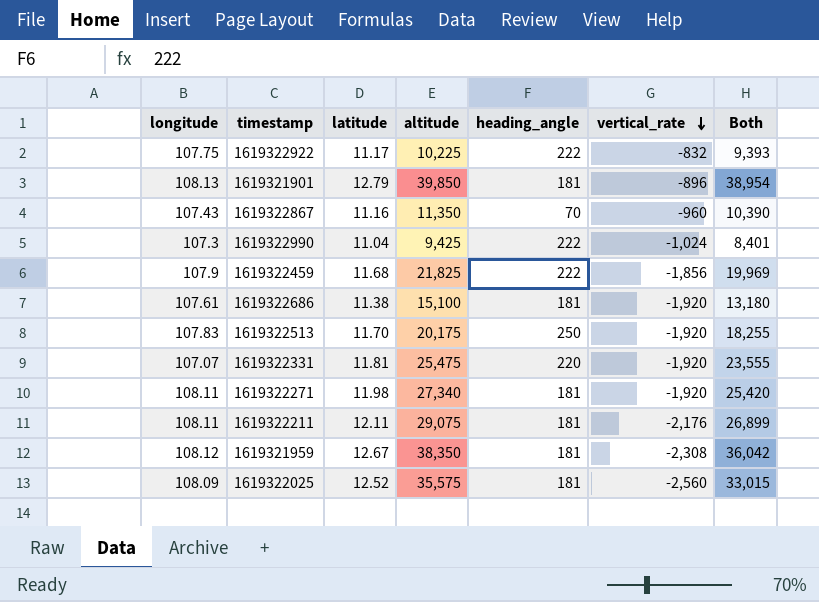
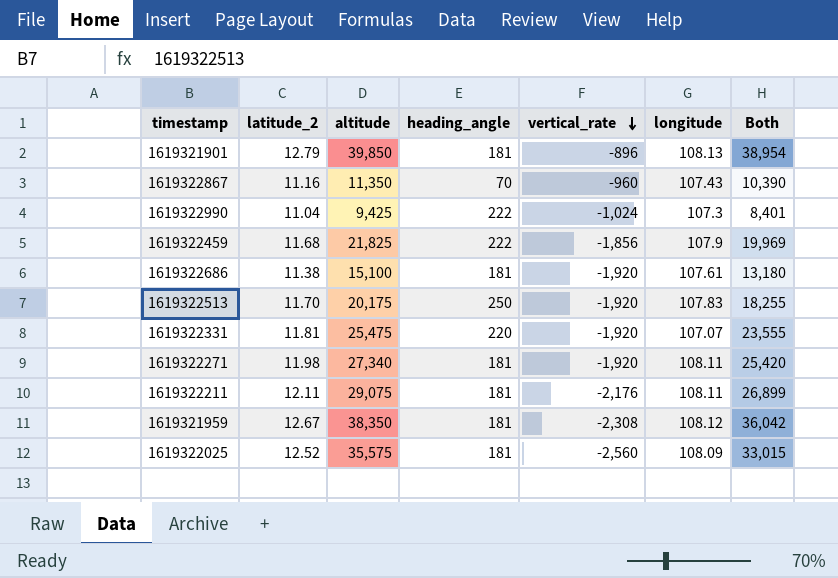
column name: latitude -> latitude_2
column longitude | position: 1 -> 6
row 1619322922: 107.75 | 11.17 | 10,225 | 222 | -832 | 9,393 -> none

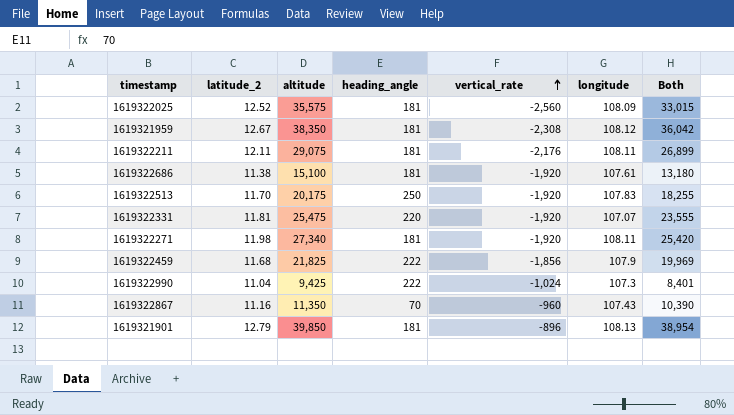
row order: vertical_rate descending -> vertical_rate ascending

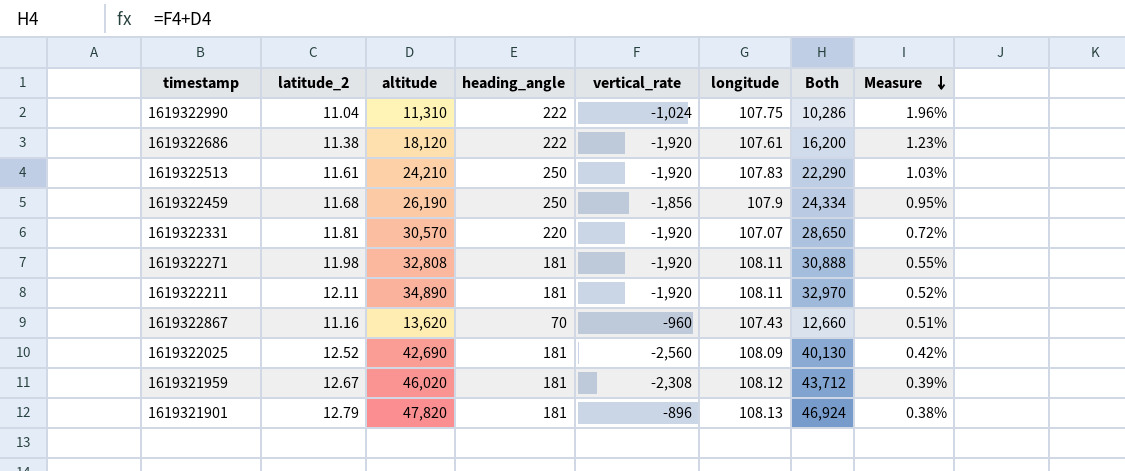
row order: vertical_rate ascending -> Measure descending
column Measure | formula: none -> [heading_angle] / [altitude]
1619322990 | altitude: 9,425 -> 11,310
1619322990 | longitude: 107.3 -> 107.75
1619322990 | Both: 8,401 -> 10,286
1619322686 | altitude: 15,100 -> 18,120
1619322686 | heading_angle: 181 -> 222
1619322686 | Both: 13,180 -> 16,200
1619322513 | latitude_2: 11.70 -> 11.61
1619322513 | altitude: 20,175 -> 24,210
1619322513 | Both: 18,255 -> 22,290
1619322459 | altitude: 21,825 -> 26,190
1619322459 | heading_angle: 222 -> 250
1619322459 | Both: 19,969 -> 24,334
1619322331 | altitude: 25,475 -> 30,570
1619322331 | Both: 23,555 -> 28,650
1619322271 | altitude: 27,340 -> 32,808
1619322271 | Both: 25,420 -> 30,888
1619322211 | altitude: 29,075 -> 34,890
1619322211 | vertical_rate: -2,176 -> -1,920
1619322211 | Both: 26,899 -> 32,970
1619322867 | altitude: 11,350 -> 13,620
1619322867 | Both: 10,390 -> 12,660
1619322025 | altitude: 35,575 -> 42,690
1619322025 | Both: 33,015 -> 40,130
1619321959 | altitude: 38,350 -> 46,020
1619321959 | Both: 36,042 -> 43,712
1619321901 | altitude: 39,850 -> 47,820
1619321901 | Both: 38,954 -> 46,924

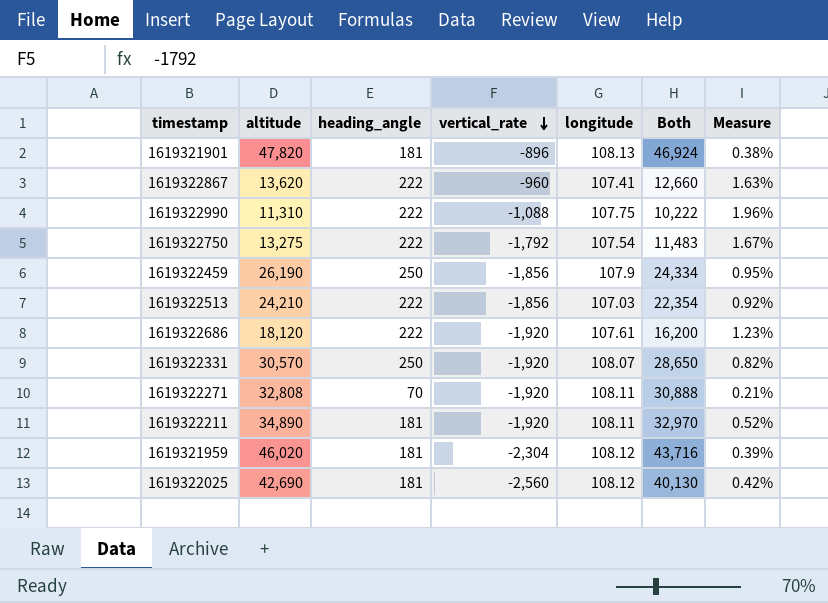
row order: Measure descending -> vertical_rate descending
column latitude_2 | position: 2 -> none
1619322867 | heading_angle: 70 -> 222
1619322867 | longitude: 107.43 -> 107.41
1619322867 | Measure: 0.51% -> 1.63%
1619322990 | vertical_rate: -1,024 -> -1,088
1619322990 | Both: 10,286 -> 10,222
row 1619322750: none -> 13,275 | 222 | -1,792 | 107.54 | 11,483 | 1.67%
1619322513 | heading_angle: 250 -> 222
1619322513 | vertical_rate: -1,920 -> -1,856
1619322513 | longitude: 107.83 -> 107.03
1619322513 | Both: 22,290 -> 22,354
1619322513 | Measure: 1.03% -> 0.92%
1619322331 | heading_angle: 220 -> 250
1619322331 | longitude: 107.07 -> 108.07
1619322331 | Measure: 0.72% -> 0.82%
1619322271 | heading_angle: 181 -> 70
1619322271 | Measure: 0.55% -> 0.21%
1619321959 | vertical_rate: -2,308 -> -2,304
1619321959 | Both: 43,712 -> 43,716
1619322025 | longitude: 108.09 -> 108.12

